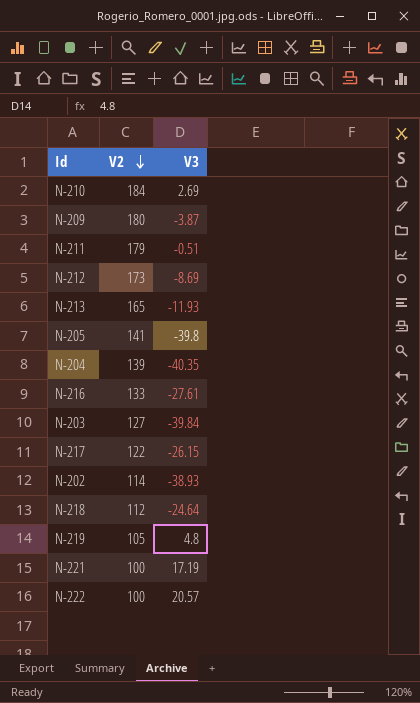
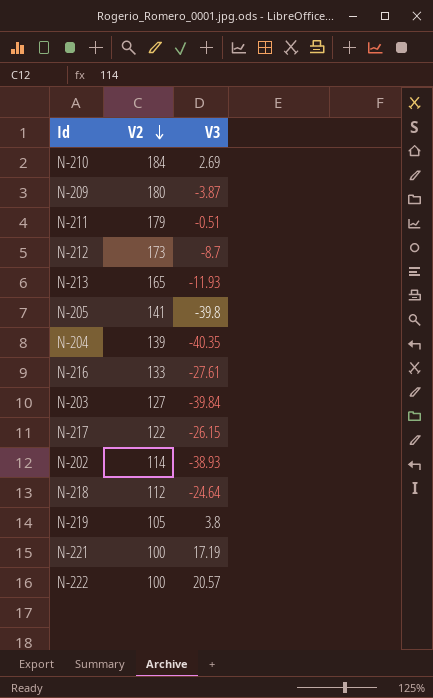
N-212 | V3: -8.69 -> -8.7
N-219 | V3: 4.8 -> 3.8

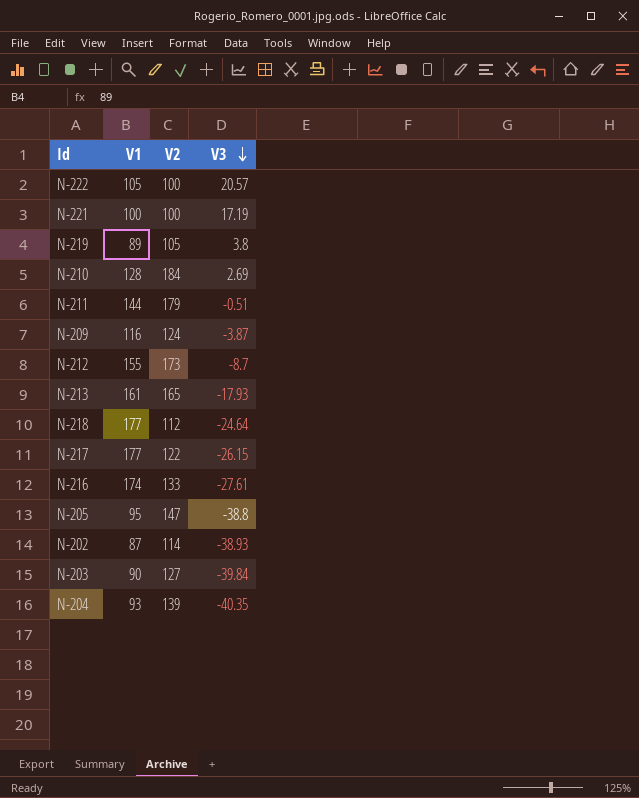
row order: V2 descending -> V3 descending
column V1 | position: none -> 2
N-209 | V2: 180 -> 124
N-213 | V3: -11.93 -> -17.93
N-205 | V2: 141 -> 147
N-205 | V3: -39.8 -> -38.8

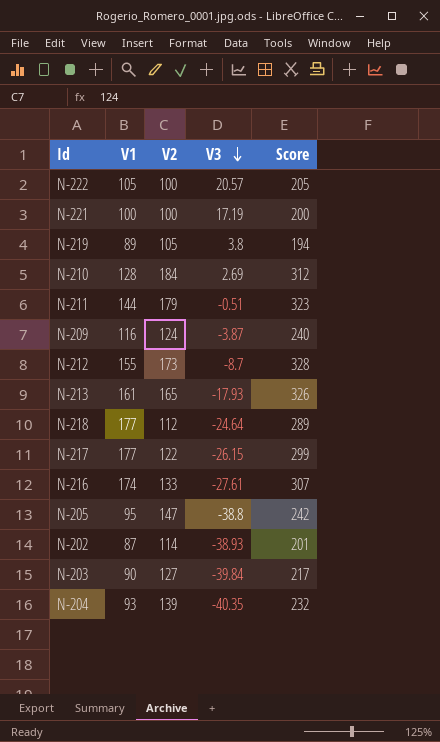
column Score | formula: none -> [V1] + [V2]

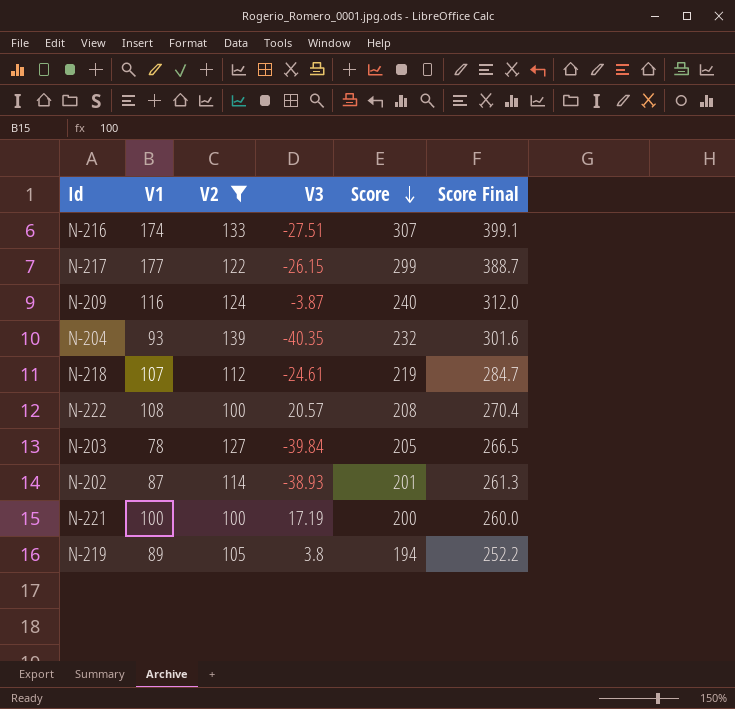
filter: none -> V2 <= 139
row order: V3 descending -> Score descending
column Score Final | formula: none -> [Score] * 1.3
N-216 | V3: -27.61 -> -27.51
N-218 | V1: 177 -> 107
N-218 | V3: -24.64 -> -24.61
N-218 | Score: 289 -> 219
N-222 | V1: 105 -> 108
N-222 | Score: 205 -> 208
N-203 | V1: 90 -> 78
N-203 | Score: 217 -> 205

